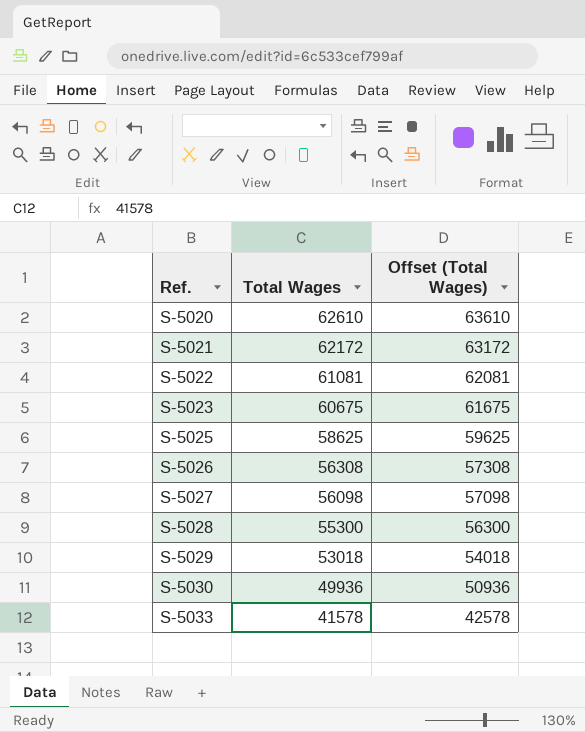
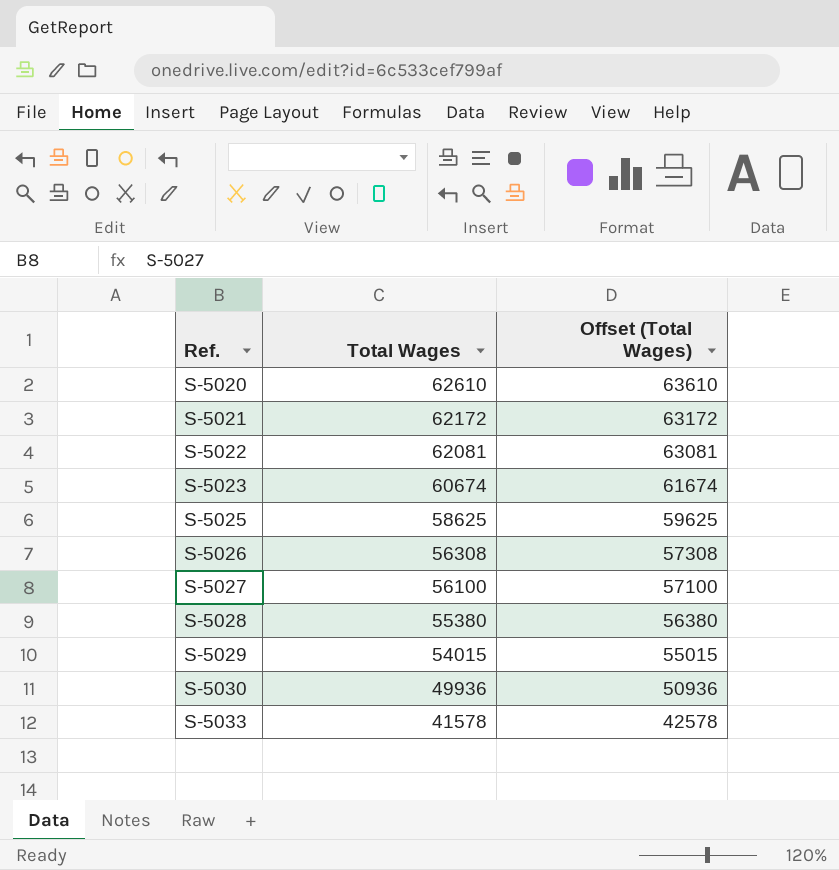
S-5022 | Total Wages: 61081 -> 62081
S-5022 | Offset (Total Wages): 62081 -> 63081
S-5023 | Total Wages: 60675 -> 60674
S-5023 | Offset (Total Wages): 61675 -> 61674
S-5027 | Total Wages: 56098 -> 56100
S-5027 | Offset (Total Wages): 57098 -> 57100
S-5028 | Total Wages: 55300 -> 55380
S-5028 | Offset (Total Wages): 56300 -> 56380
S-5029 | Total Wages: 53018 -> 54015
S-5029 | Offset (Total Wages): 54018 -> 55015

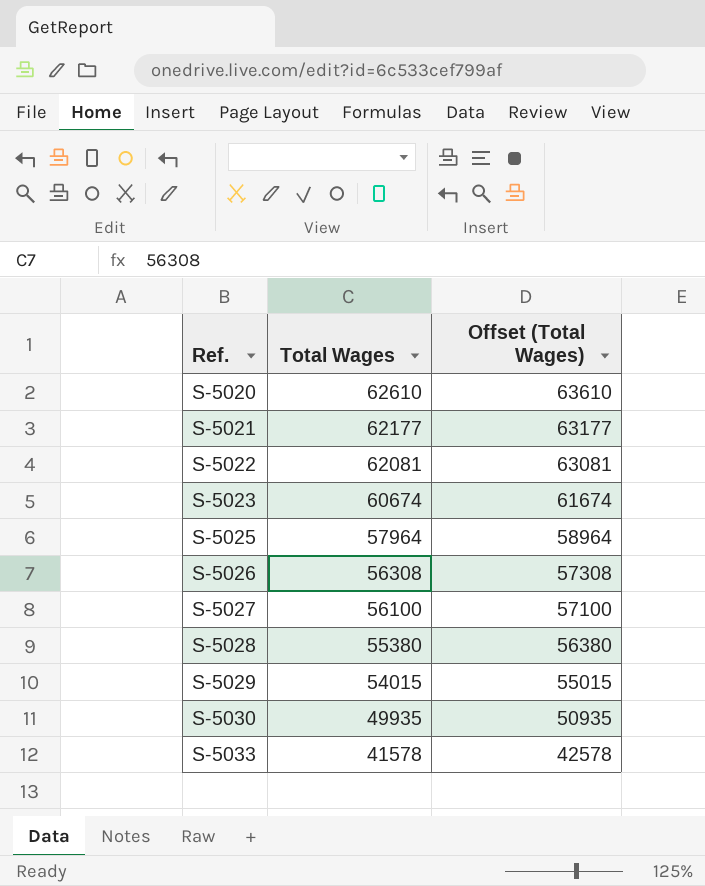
S-5021 | Total Wages: 62172 -> 62177
S-5021 | Offset (Total Wages): 63172 -> 63177
S-5025 | Total Wages: 58625 -> 57964
S-5025 | Offset (Total Wages): 59625 -> 58964
S-5030 | Total Wages: 49936 -> 49935
S-5030 | Offset (Total Wages): 50936 -> 50935

